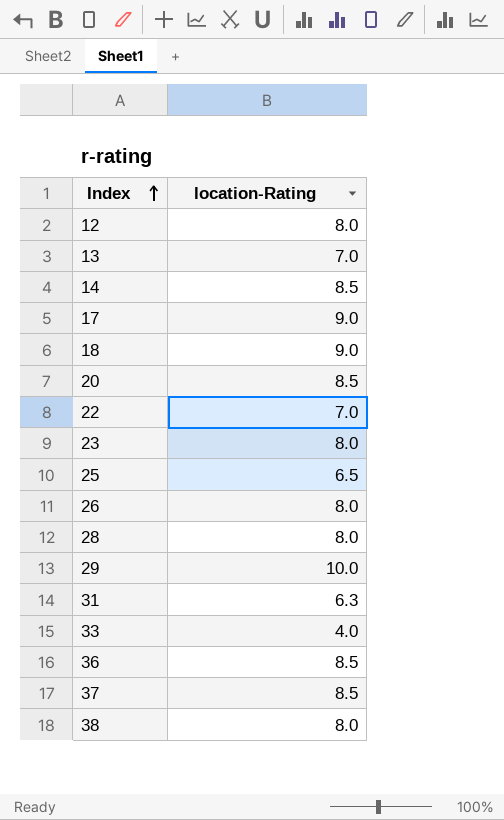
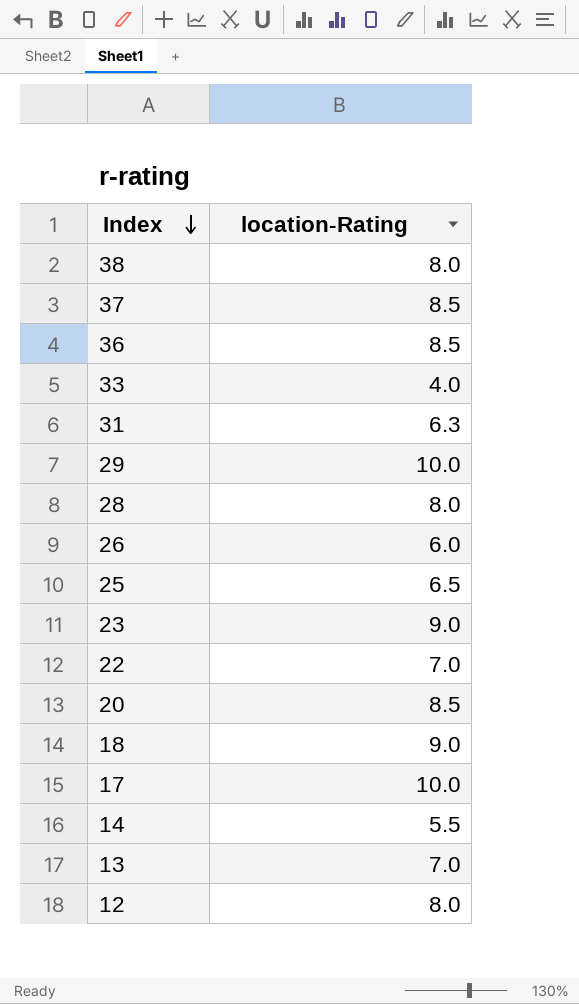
row order: Index ascending -> Index descending
26 | location-Rating: 8.0 -> 6.0
23 | location-Rating: 8.0 -> 9.0
17 | location-Rating: 9.0 -> 10.0
14 | location-Rating: 8.5 -> 5.5

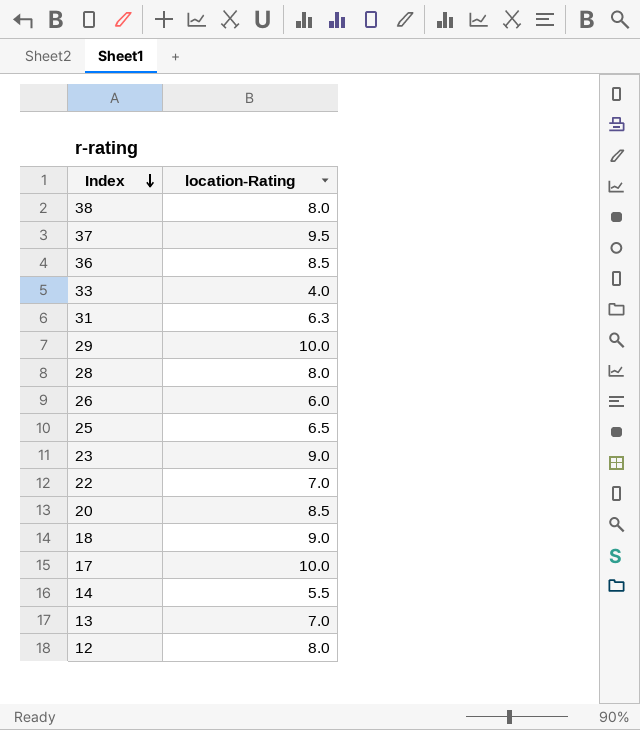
37 | location-Rating: 8.5 -> 9.5

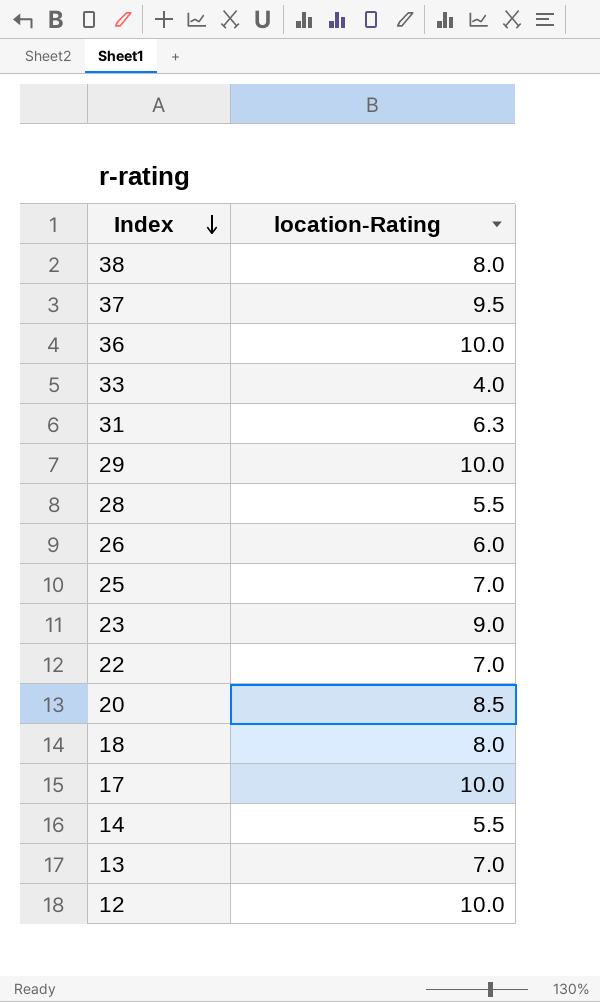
36 | location-Rating: 8.5 -> 10.0
28 | location-Rating: 8.0 -> 5.5
25 | location-Rating: 6.5 -> 7.0
18 | location-Rating: 9.0 -> 8.0
12 | location-Rating: 8.0 -> 10.0

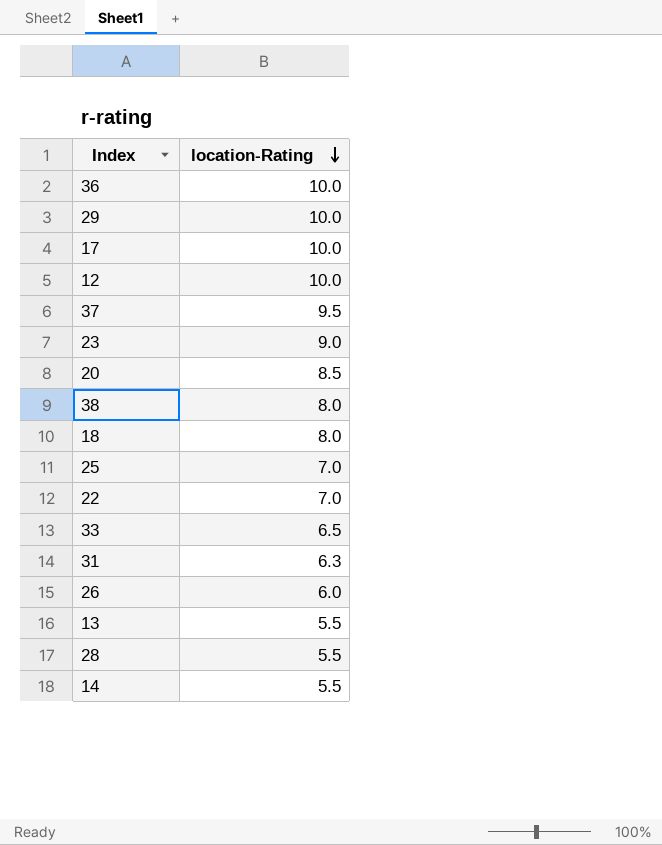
row order: Index descending -> location-Rating descending
33 | location-Rating: 4.0 -> 6.5
13 | location-Rating: 7.0 -> 5.5

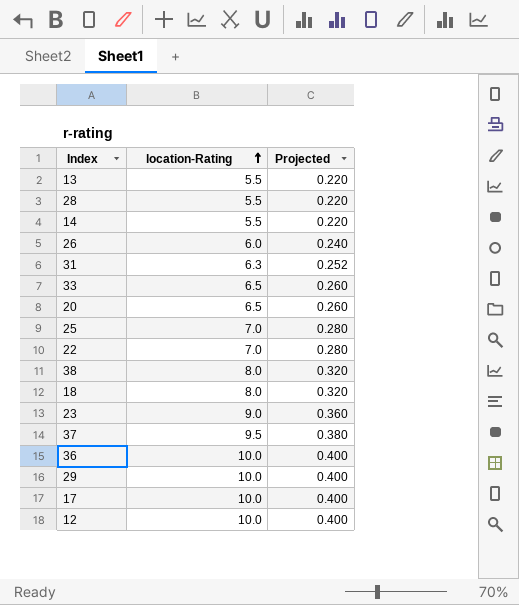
row order: location-Rating descending -> location-Rating ascending
column Projected | formula: none -> [location-Rating] * 0.04
20 | location-Rating: 8.5 -> 6.5

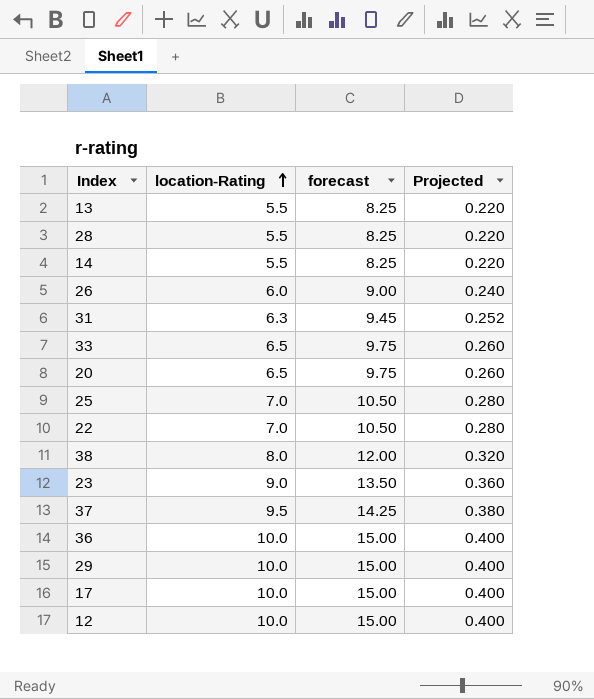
column forecast | formula: none -> [location-Rating] * 1.5
row 18: 8.0 | 0.320 -> none

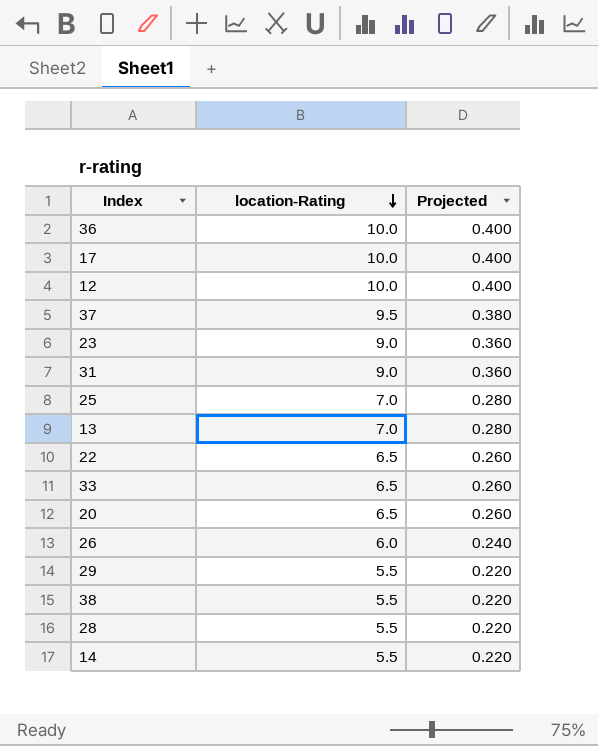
row order: location-Rating ascending -> location-Rating descending
column forecast | formula: [location-Rating] * 1.5 -> none
31 | location-Rating: 6.3 -> 9.0
31 | Projected: 0.252 -> 0.360
13 | location-Rating: 5.5 -> 7.0
13 | Projected: 0.220 -> 0.280
22 | location-Rating: 7.0 -> 6.5
22 | Projected: 0.280 -> 0.260
29 | location-Rating: 10.0 -> 5.5
29 | Projected: 0.400 -> 0.220
38 | location-Rating: 8.0 -> 5.5
38 | Projected: 0.320 -> 0.220

